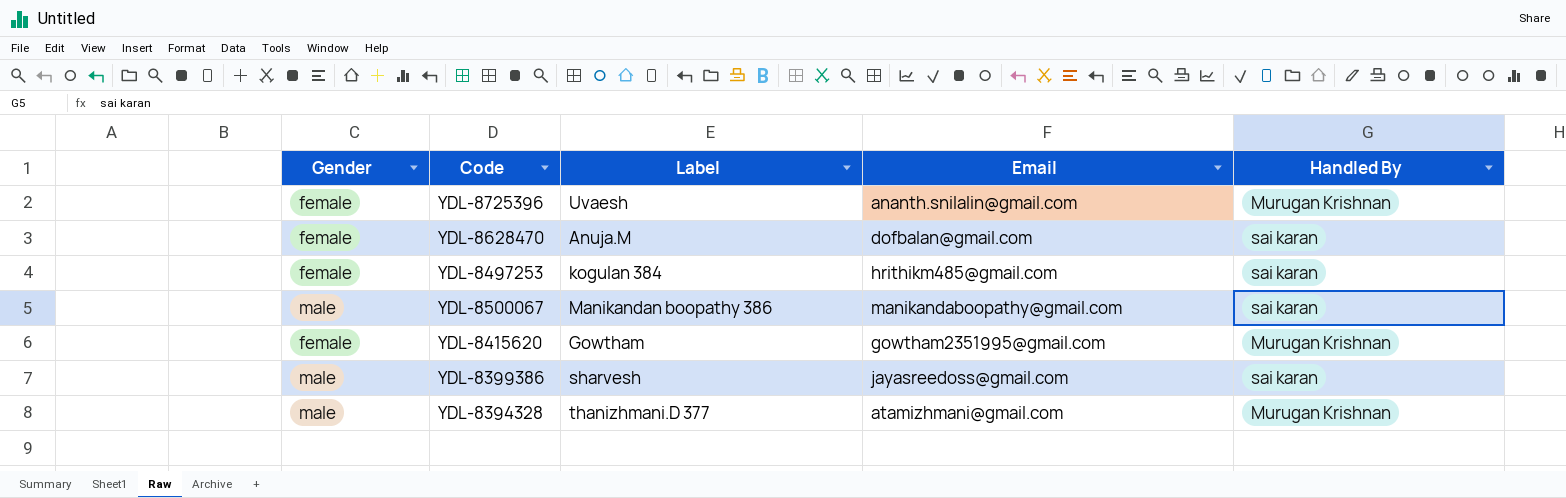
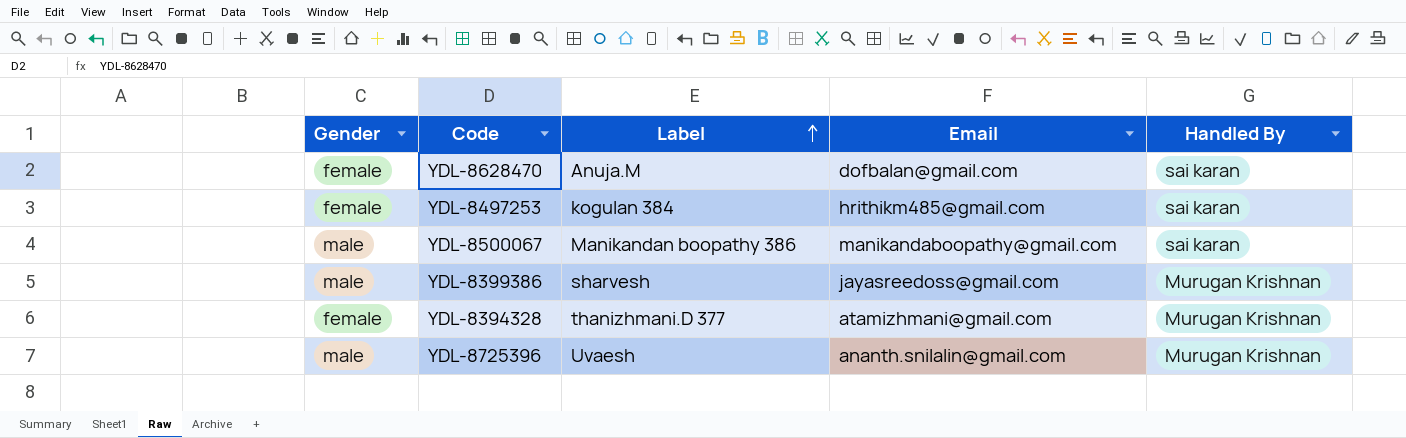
row order: none -> Label ascending
row YDL-8415620: female | Gowtham | gowtham2351995@gmail.com | Murugan Krishnan -> none
YDL-8399386 | Handled By: sai karan -> Murugan Krishnan
YDL-8394328 | Gender: male -> female
YDL-8725396 | Gender: female -> male

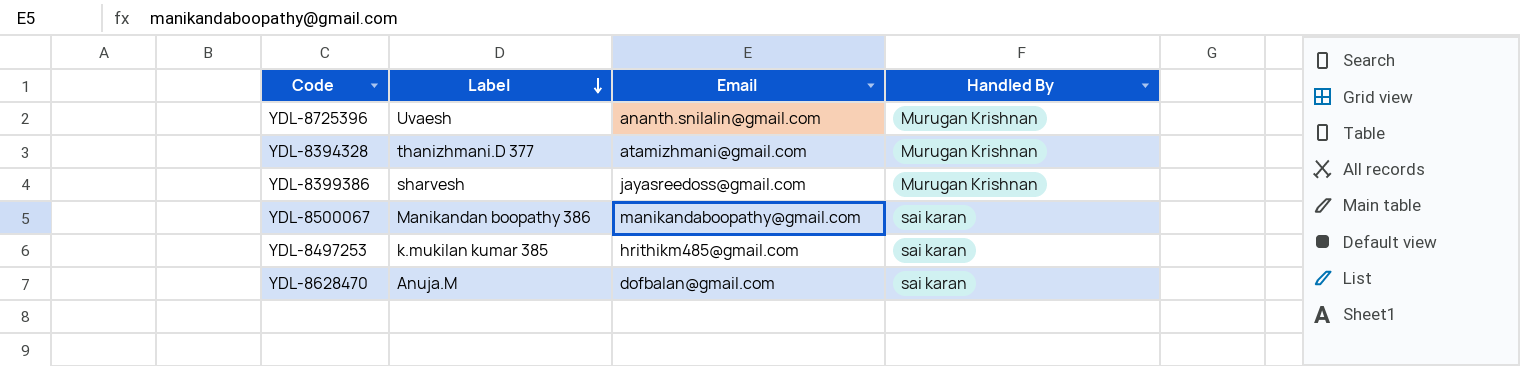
row order: Label ascending -> Label descending
column Gender | position: 1 -> none
YDL-8497253 | Label: kogulan 384 -> k.mukilan kumar 385

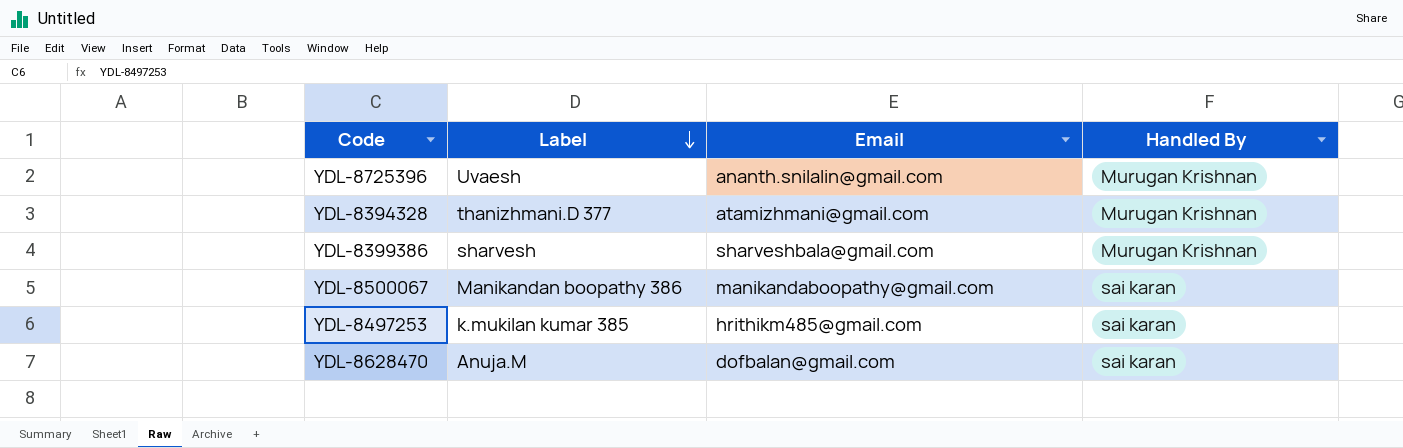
YDL-8399386 | Email: jayasreedoss@gmail.com -> sharveshbala@gmail.com

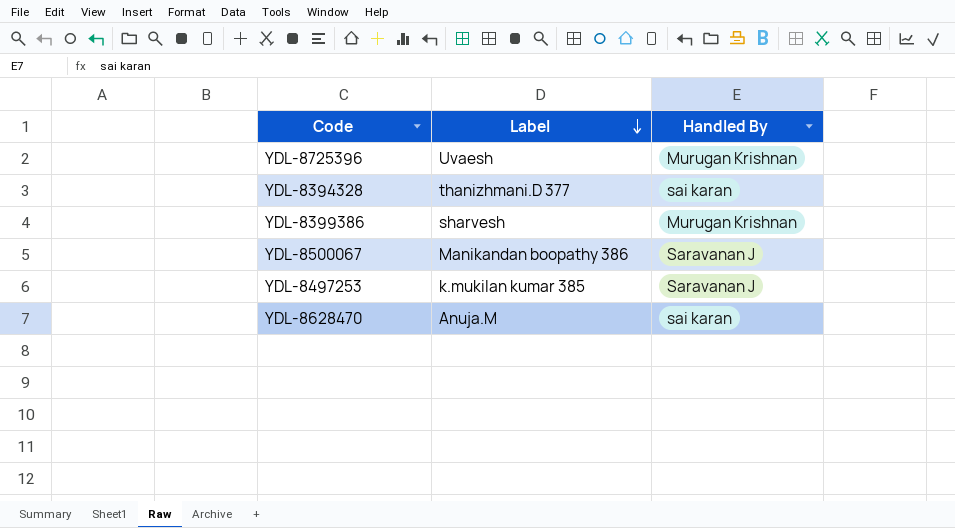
column Email | position: 3 -> none
YDL-8394328 | Handled By: Murugan Krishnan -> sai karan
YDL-8500067 | Handled By: sai karan -> Saravanan J
YDL-8497253 | Handled By: sai karan -> Saravanan J

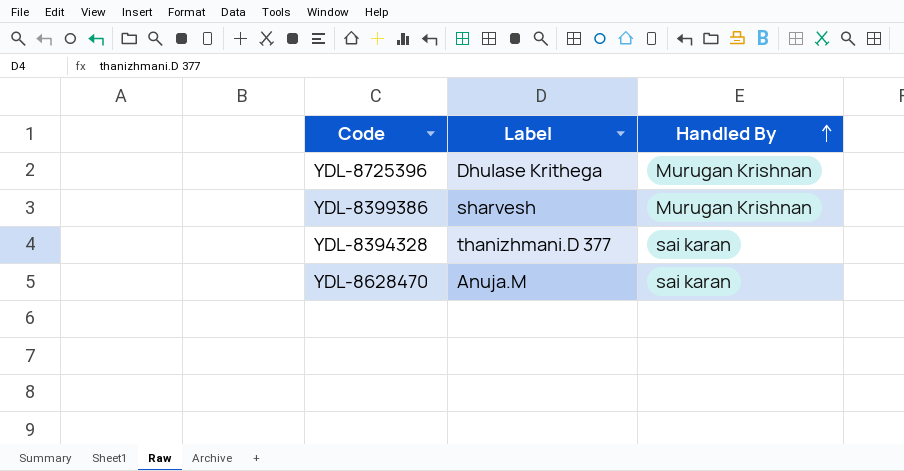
row order: Label descending -> Handled By ascending
row YDL-8500067: Manikandan boopathy 386 | Saravanan J -> none
row YDL-8497253: k.mukilan kumar 385 | Saravanan J -> none
YDL-8725396 | Label: Uvaesh -> Dhulase Krithega

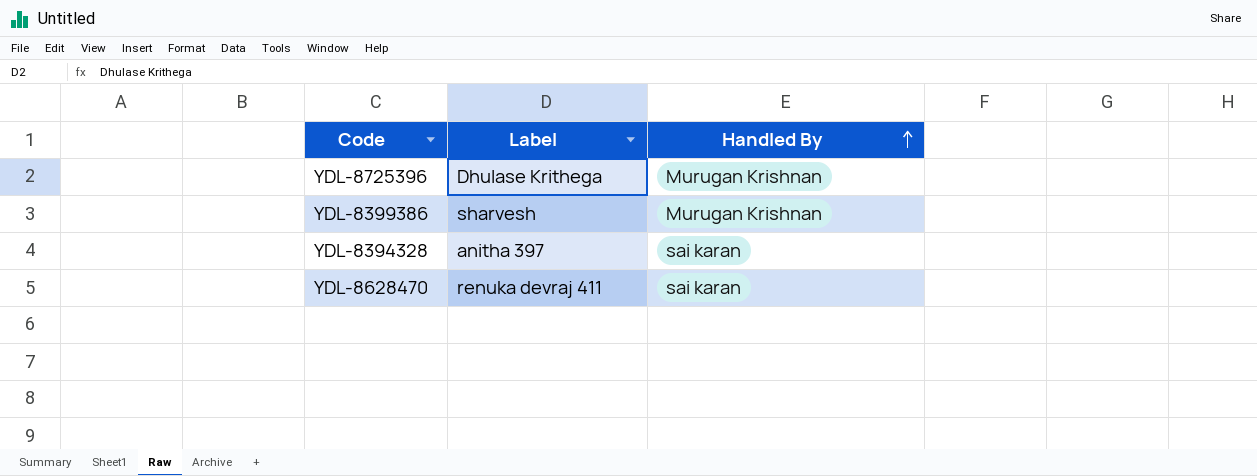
YDL-8394328 | Label: thanizhmani.D 377 -> anitha 397
YDL-8628470 | Label: Anuja.M -> renuka devraj 411

